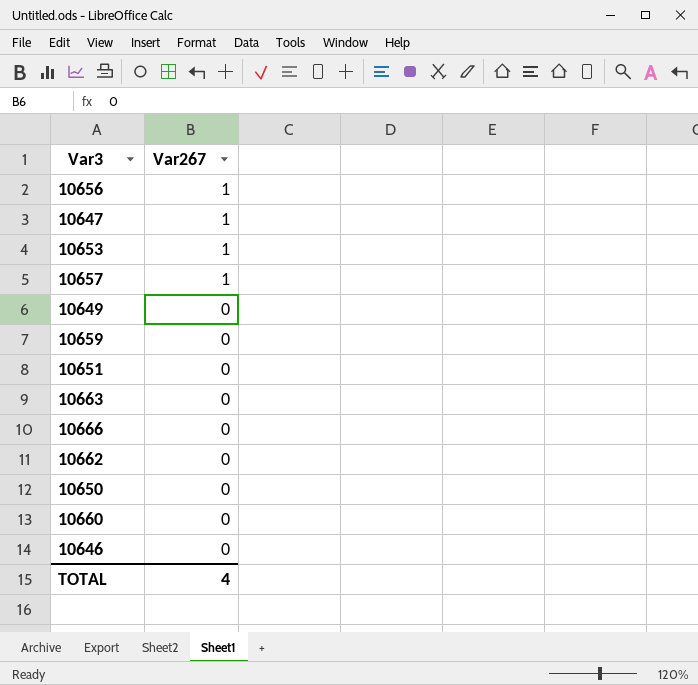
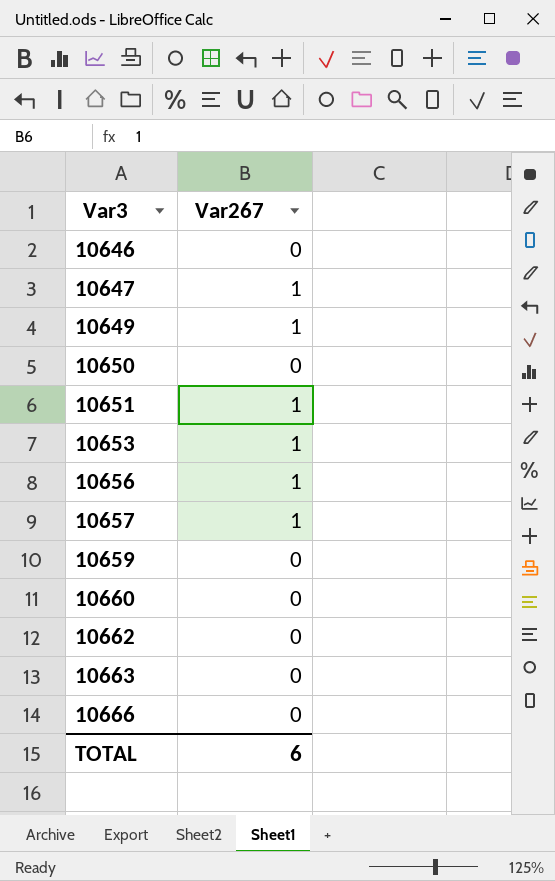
row order: Var267 descending -> Var3 ascending
10649 | Var267: 0 -> 1
10651 | Var267: 0 -> 1
TOTAL | Var267: 4 -> 6

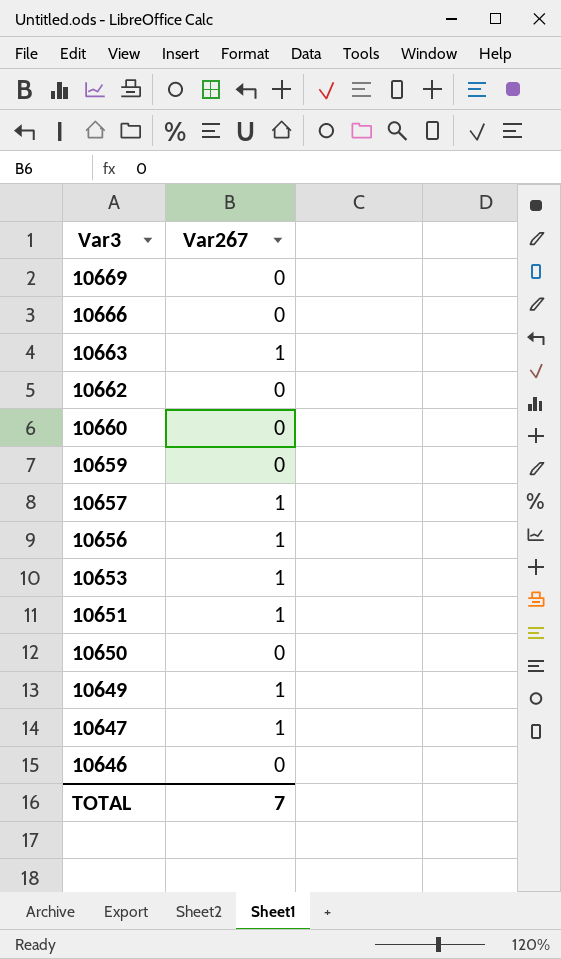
row order: Var3 ascending -> Var3 descending
row 10669: none -> 0
10663 | Var267: 0 -> 1
TOTAL | Var267: 6 -> 7

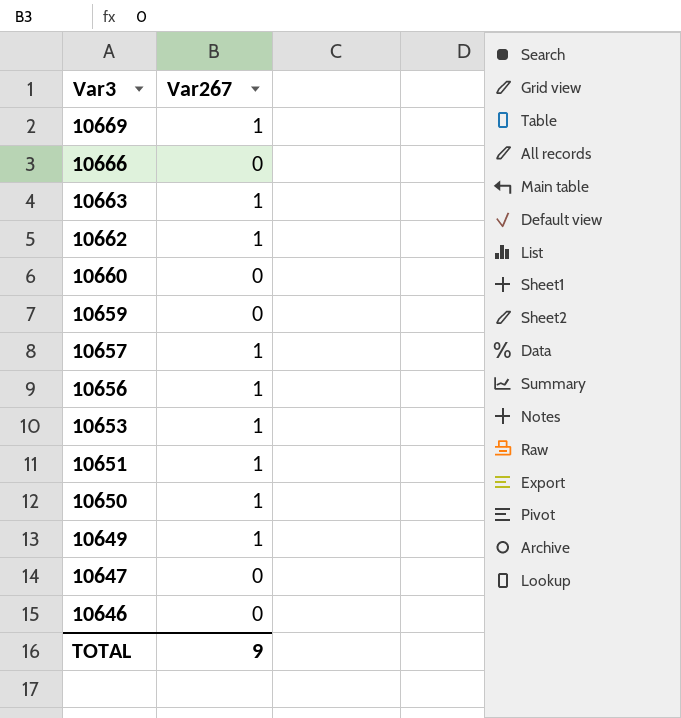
10669 | Var267: 0 -> 1
10662 | Var267: 0 -> 1
10650 | Var267: 0 -> 1
10647 | Var267: 1 -> 0
TOTAL | Var267: 7 -> 9

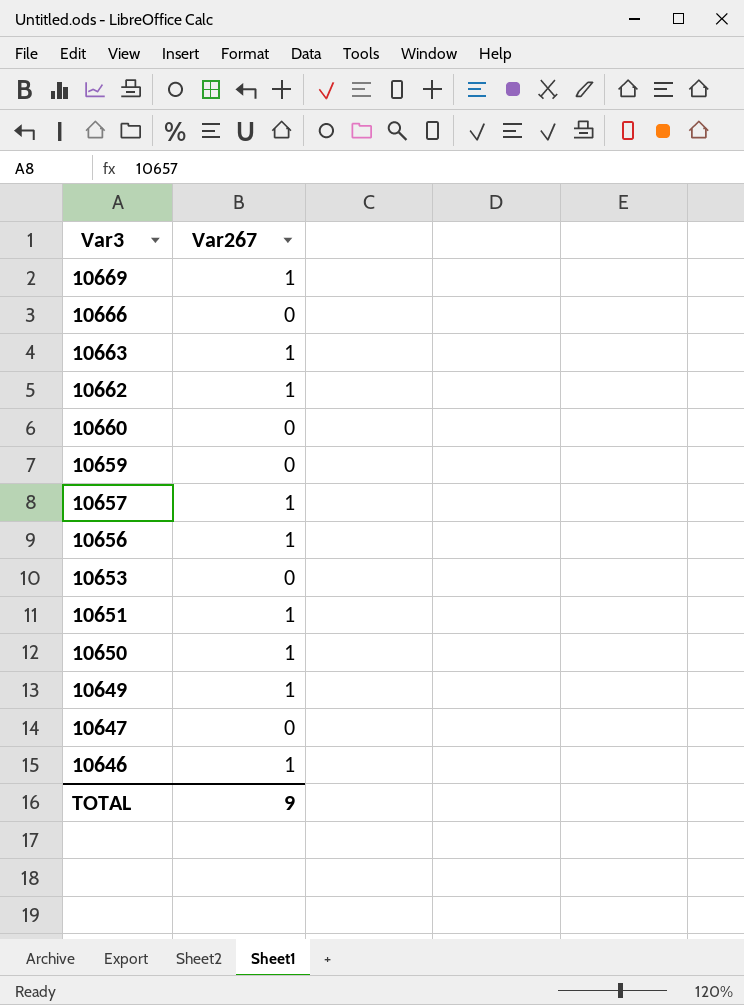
10653 | Var267: 1 -> 0
10646 | Var267: 0 -> 1

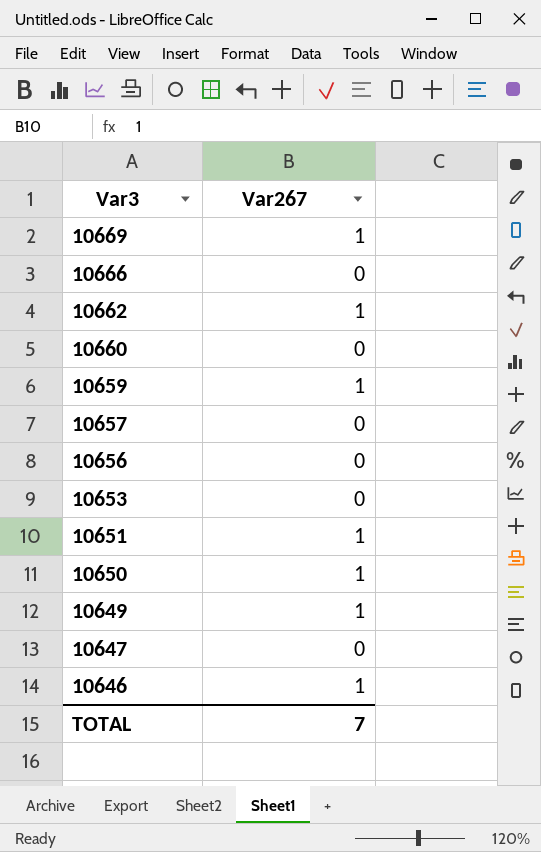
row 10663: 1 -> none
10659 | Var267: 0 -> 1
10657 | Var267: 1 -> 0
10656 | Var267: 1 -> 0
TOTAL | Var267: 9 -> 7

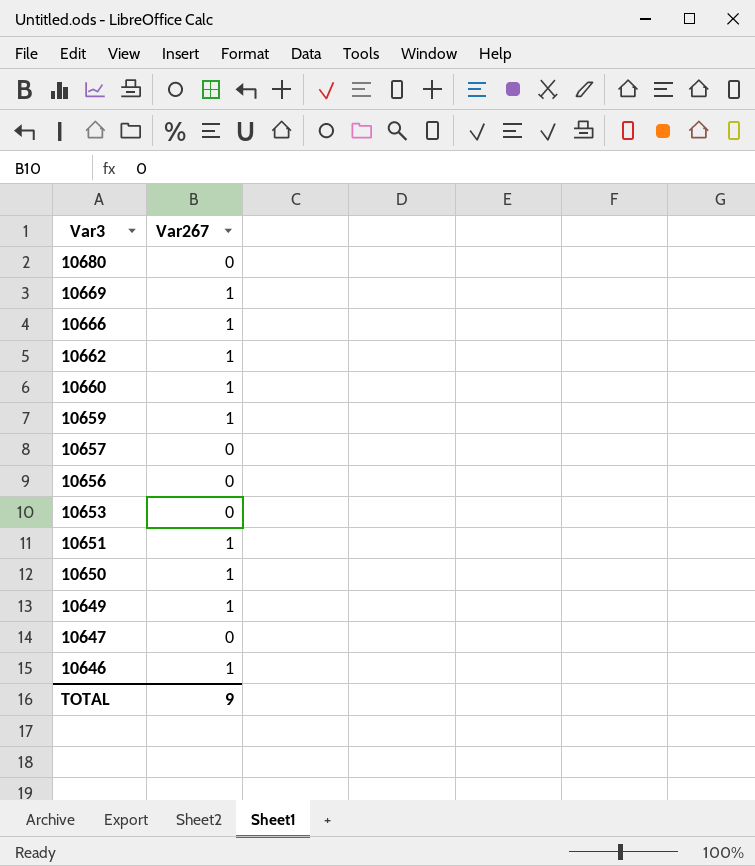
row 10680: none -> 0
10666 | Var267: 0 -> 1
10660 | Var267: 0 -> 1
TOTAL | Var267: 7 -> 9

